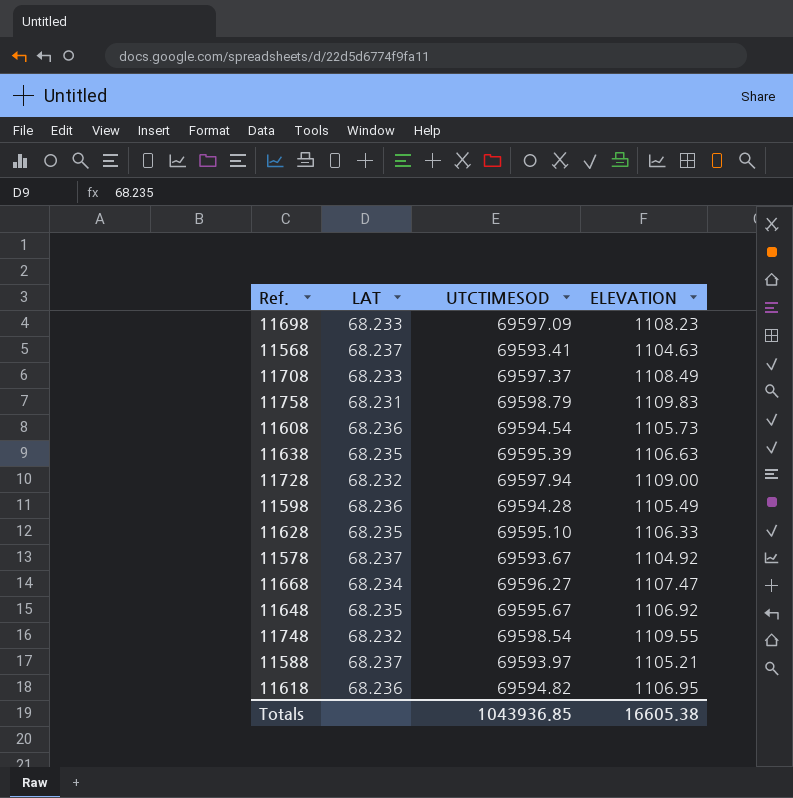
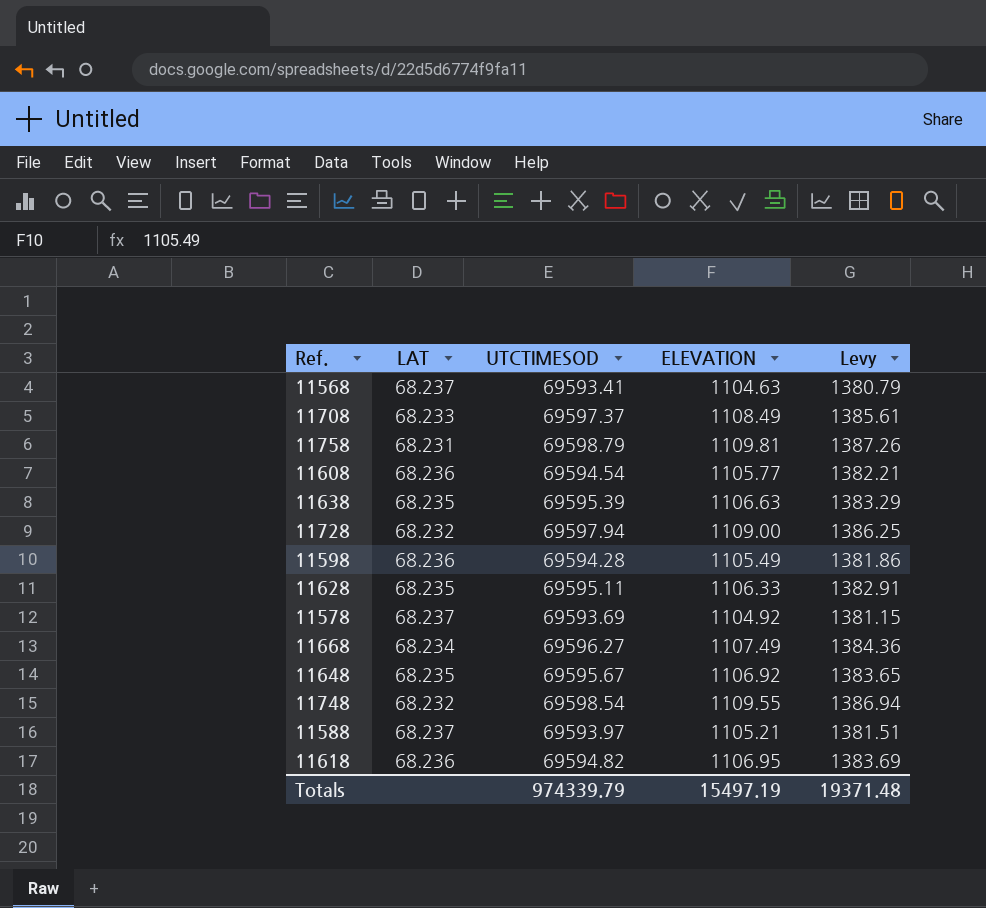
column Levy | formula: none -> [ELEVATION] * 1.25
row 11698: 68.233 | 69597.09 | 1108.23 -> none
11758 | ELEVATION: 1109.83 -> 1109.81
11608 | ELEVATION: 1105.73 -> 1105.77
11628 | UTCTIMESOD: 69595.10 -> 69595.11
11578 | UTCTIMESOD: 69593.67 -> 69593.69
11668 | ELEVATION: 1107.47 -> 1107.49
Totals | UTCTIMESOD: 1043936.85 -> 974339.79
Totals | ELEVATION: 16605.38 -> 15497.19

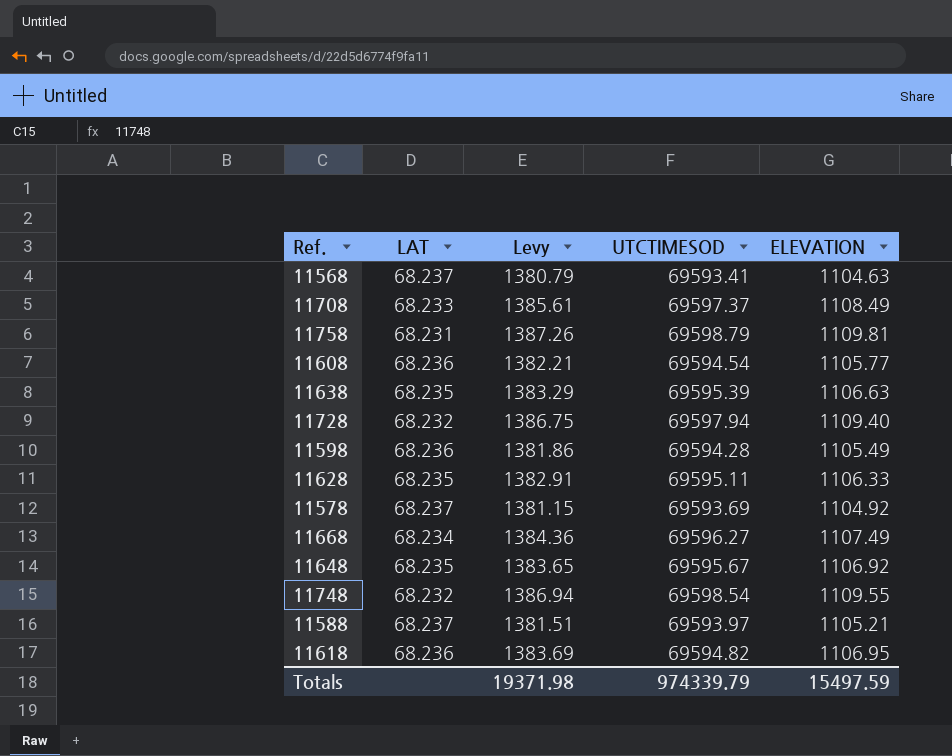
column Levy | position: 5 -> 3
11728 | Levy: 1386.25 -> 1386.75
11728 | ELEVATION: 1109.00 -> 1109.40
Totals | Levy: 19371.48 -> 19371.98
Totals | ELEVATION: 15497.19 -> 15497.59

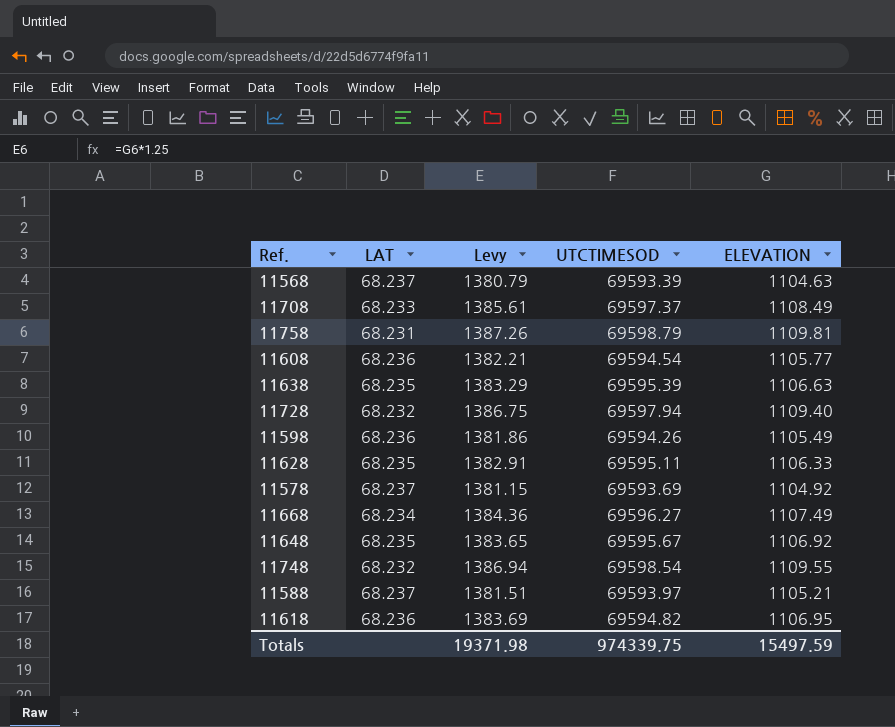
11568 | UTCTIMESOD: 69593.41 -> 69593.39
11598 | UTCTIMESOD: 69594.28 -> 69594.26
Totals | UTCTIMESOD: 974339.79 -> 974339.75

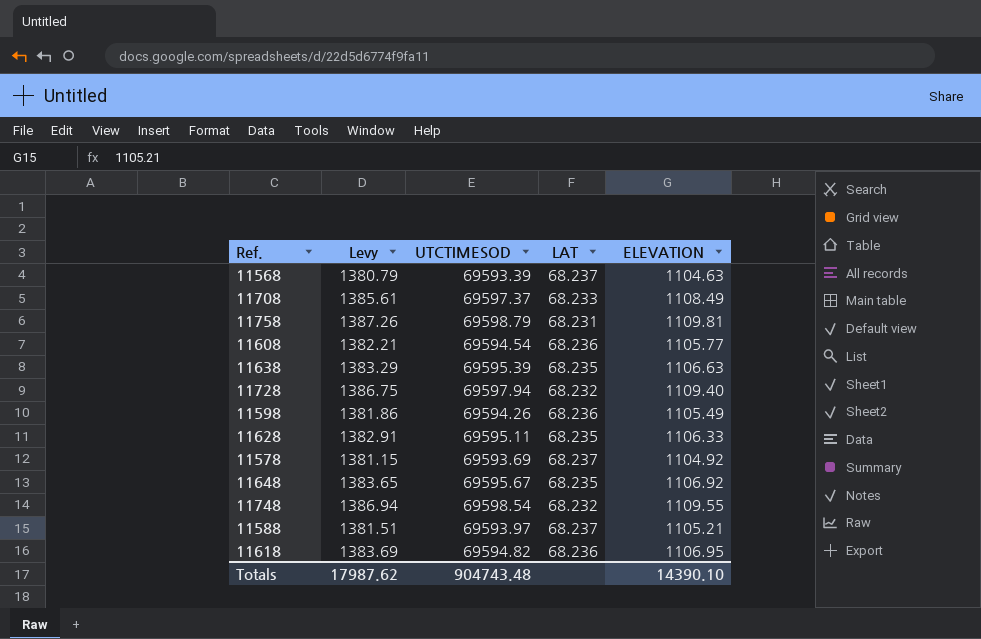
column LAT | position: 2 -> 4
row 11668: 68.234 | 1384.36 | 69596.27 | 1107.49 -> none
Totals | Levy: 19371.98 -> 17987.62
Totals | UTCTIMESOD: 974339.75 -> 904743.48
Totals | ELEVATION: 15497.59 -> 14390.10

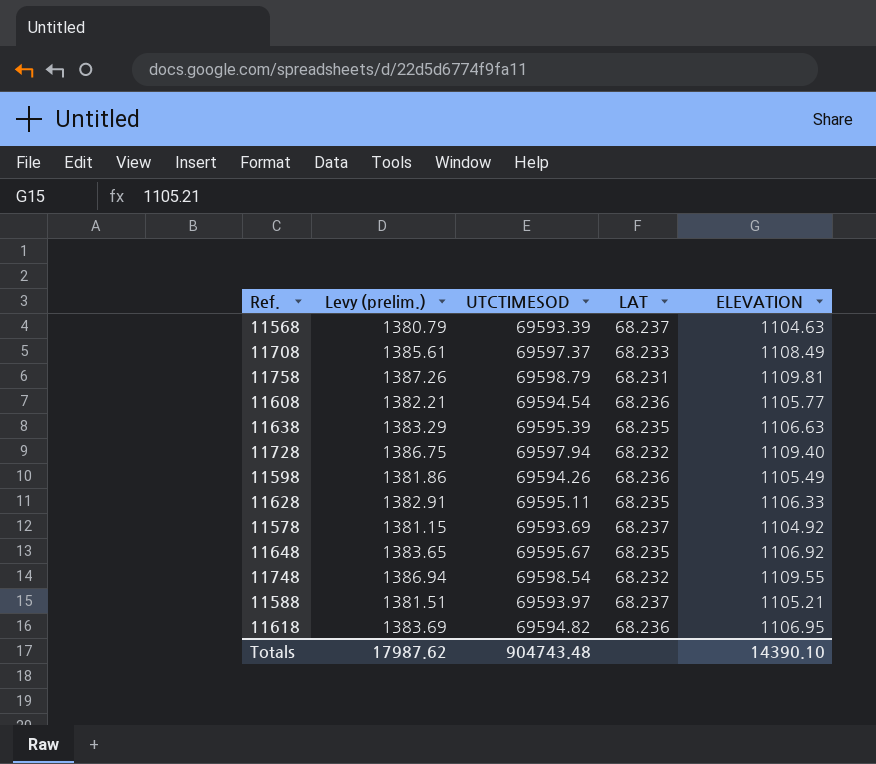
column name: Levy -> Levy (prelim.)

